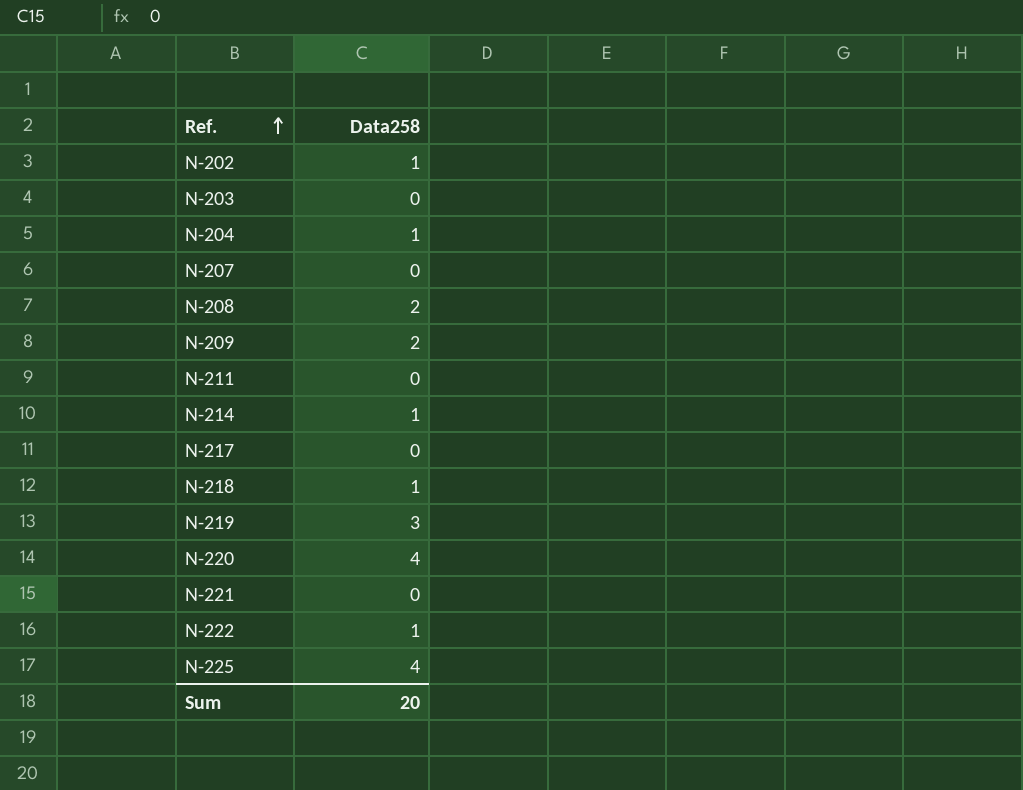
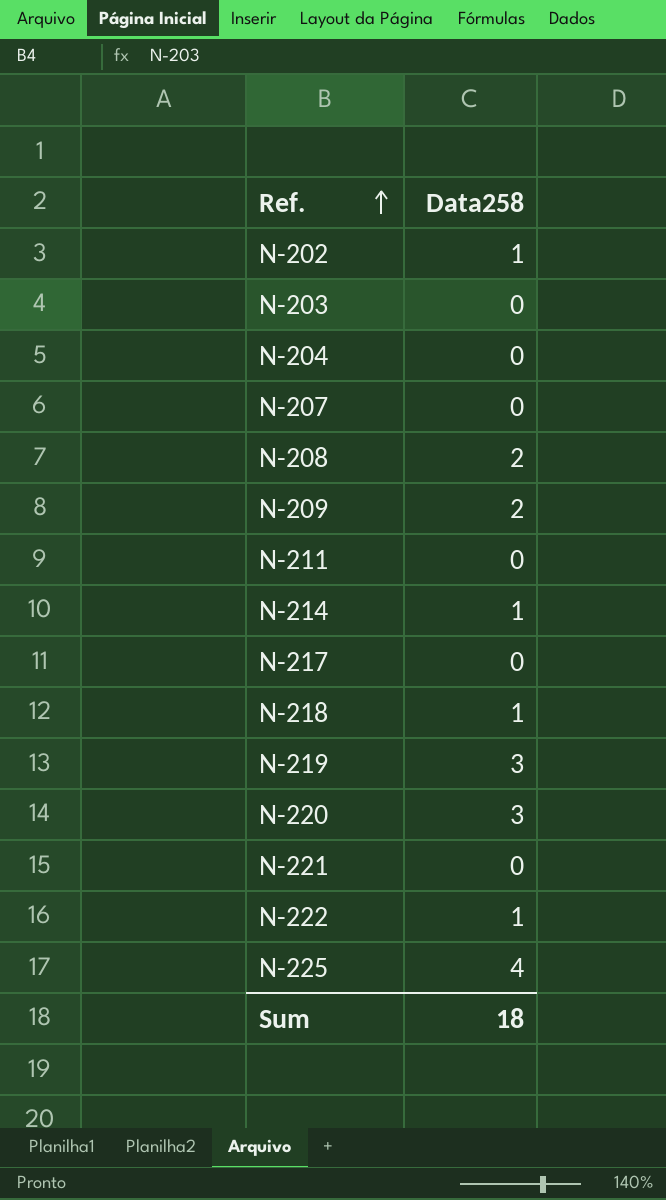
N-204 | Data258: 1 -> 0
N-220 | Data258: 4 -> 3
Sum | Data258: 20 -> 18

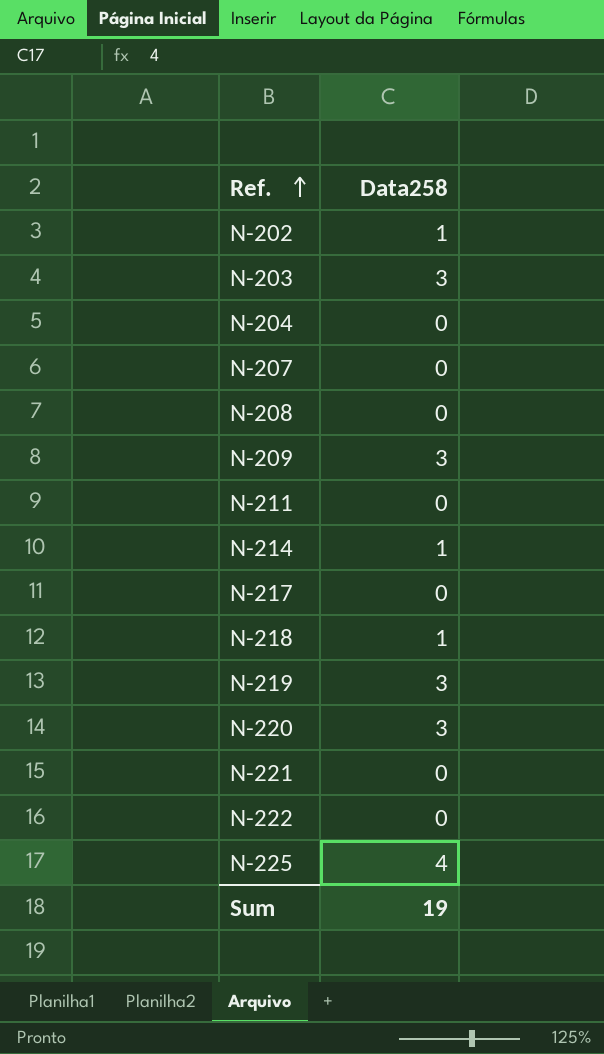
N-203 | Data258: 0 -> 3
N-208 | Data258: 2 -> 0
N-209 | Data258: 2 -> 3
N-222 | Data258: 1 -> 0
Sum | Data258: 18 -> 19

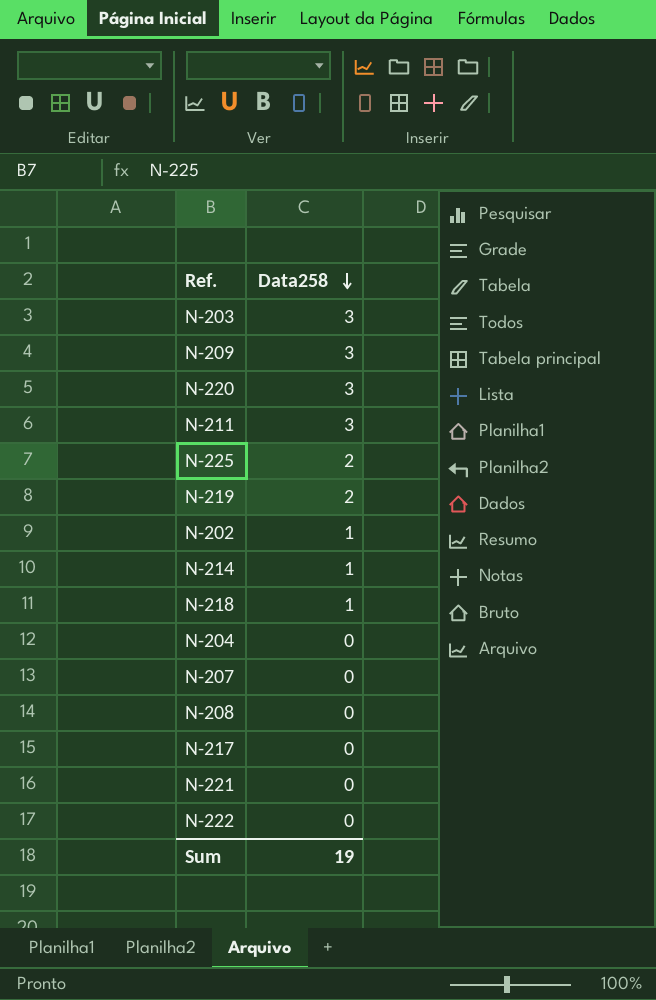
row order: Ref. ascending -> Data258 descending
N-211 | Data258: 0 -> 3
N-225 | Data258: 4 -> 2
N-219 | Data258: 3 -> 2

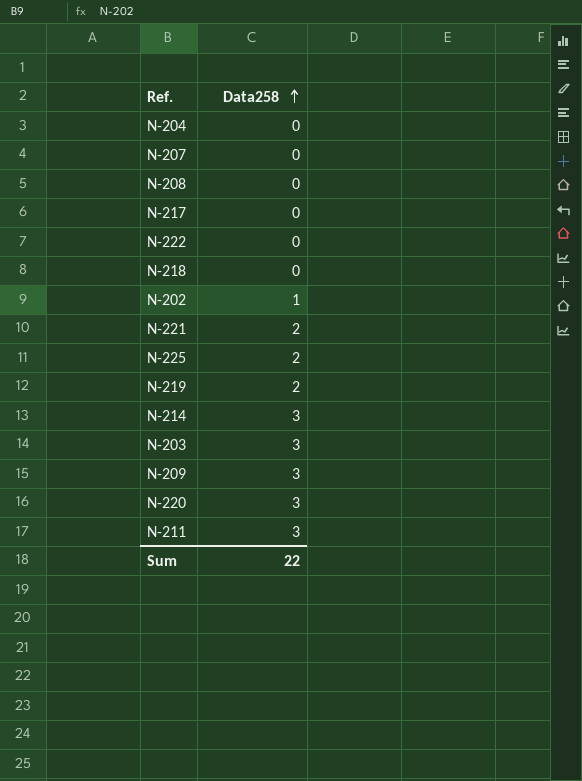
row order: Data258 descending -> Data258 ascending
N-218 | Data258: 1 -> 0
N-221 | Data258: 0 -> 2
N-214 | Data258: 1 -> 3
Sum | Data258: 19 -> 22

